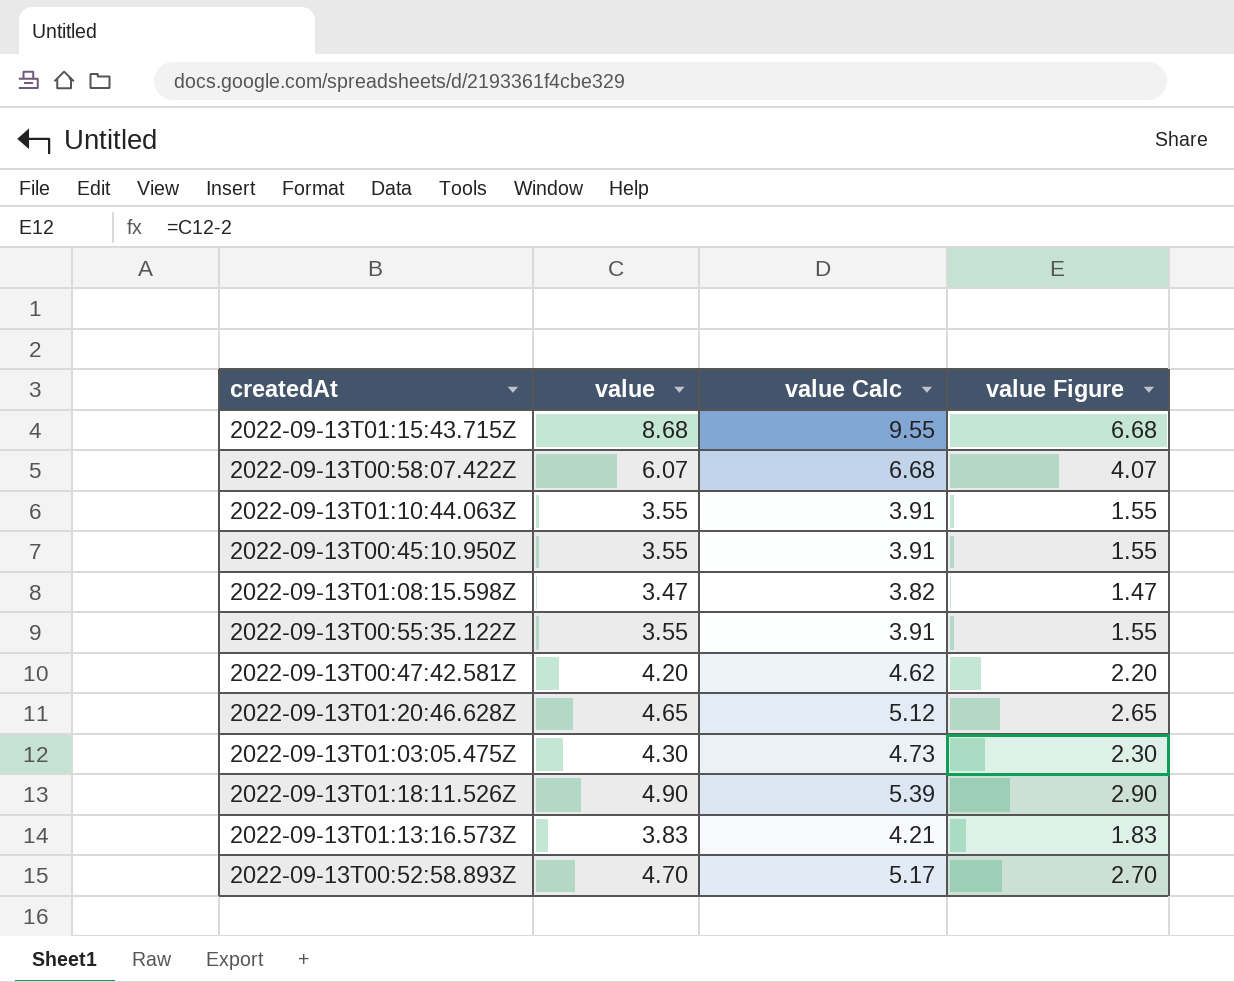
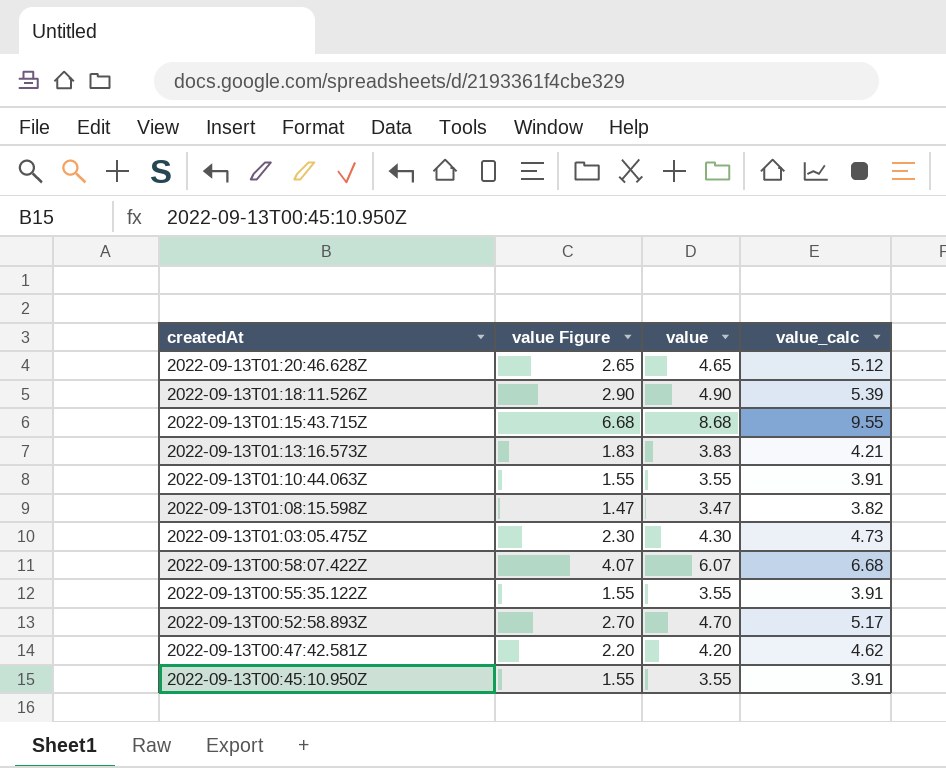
row order: none -> createdAt descending
column value Figure | position: 4 -> 2
column name: value Calc -> value_calc

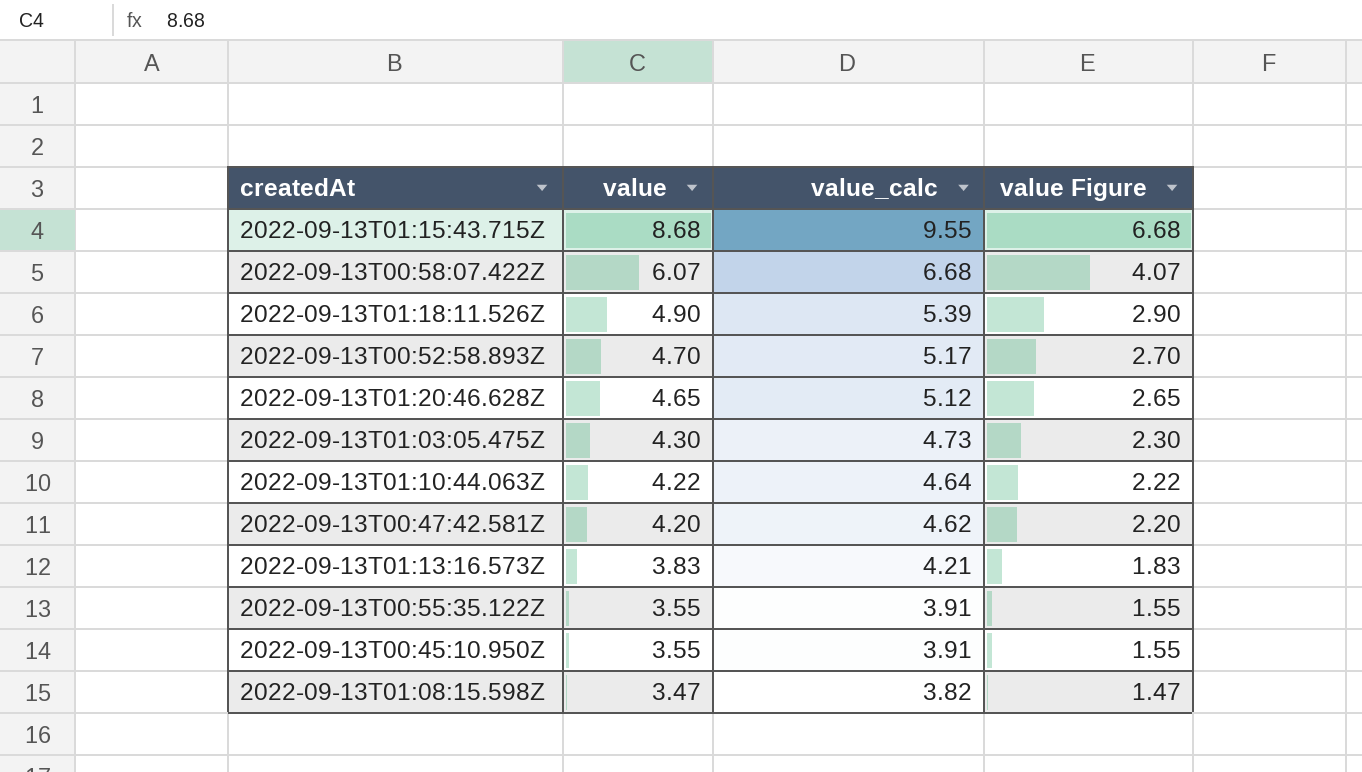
row order: createdAt descending -> value descending
column value Figure | position: 2 -> 4
2022-09-13T01:10:44.063Z | value: 3.55 -> 4.22
2022-09-13T01:10:44.063Z | value_calc: 3.91 -> 4.64
2022-09-13T01:10:44.063Z | value Figure: 1.55 -> 2.22

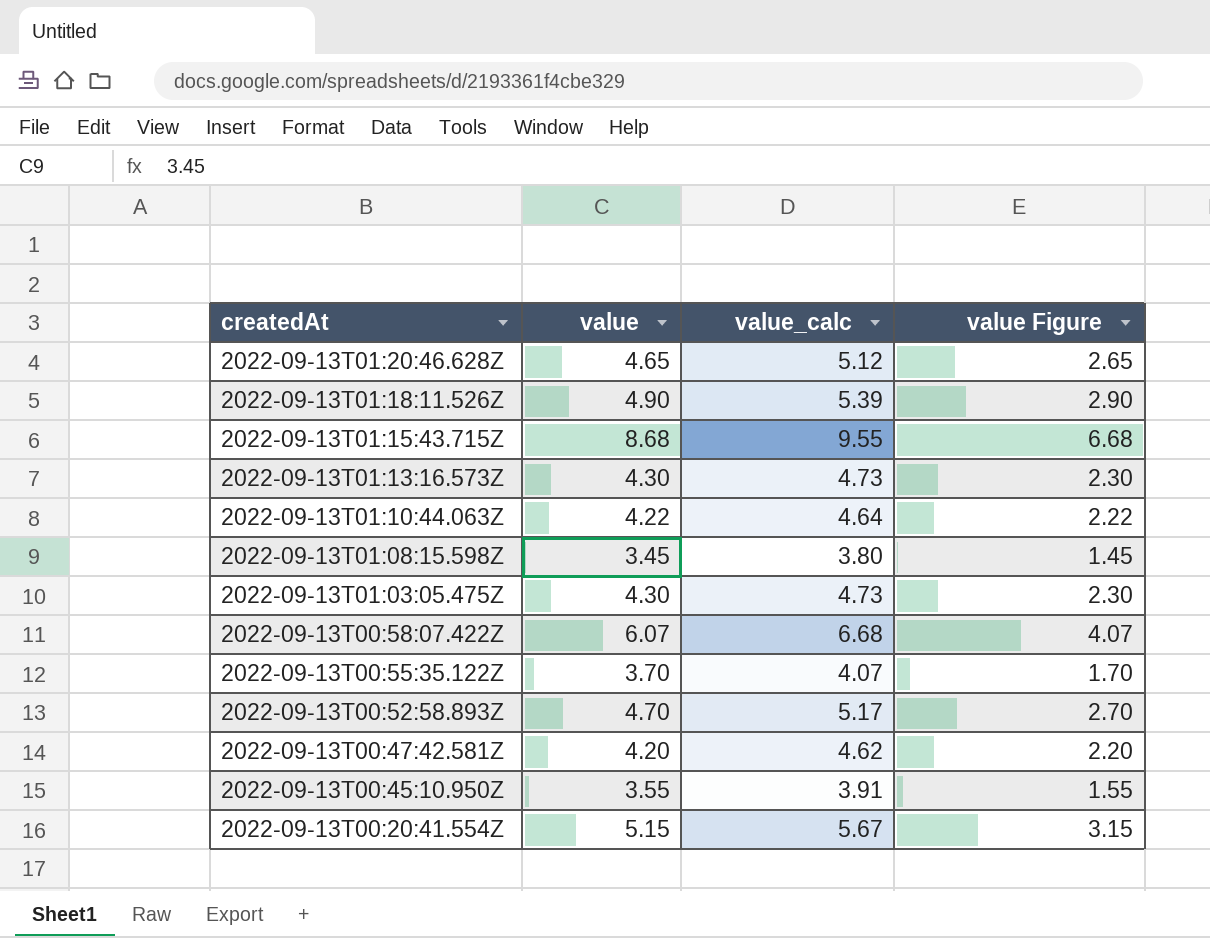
row order: value descending -> createdAt descending
2022-09-13T01:13:16.573Z | value: 3.83 -> 4.30
2022-09-13T01:13:16.573Z | value_calc: 4.21 -> 4.73
2022-09-13T01:13:16.573Z | value Figure: 1.83 -> 2.30
2022-09-13T01:08:15.598Z | value: 3.47 -> 3.45
2022-09-13T01:08:15.598Z | value_calc: 3.82 -> 3.80
2022-09-13T01:08:15.598Z | value Figure: 1.47 -> 1.45
2022-09-13T00:55:35.122Z | value: 3.55 -> 3.70
2022-09-13T00:55:35.122Z | value_calc: 3.91 -> 4.07
2022-09-13T00:55:35.122Z | value Figure: 1.55 -> 1.70
row 2022-09-13T00:20:41.554Z: none -> 5.15 | 5.67 | 3.15

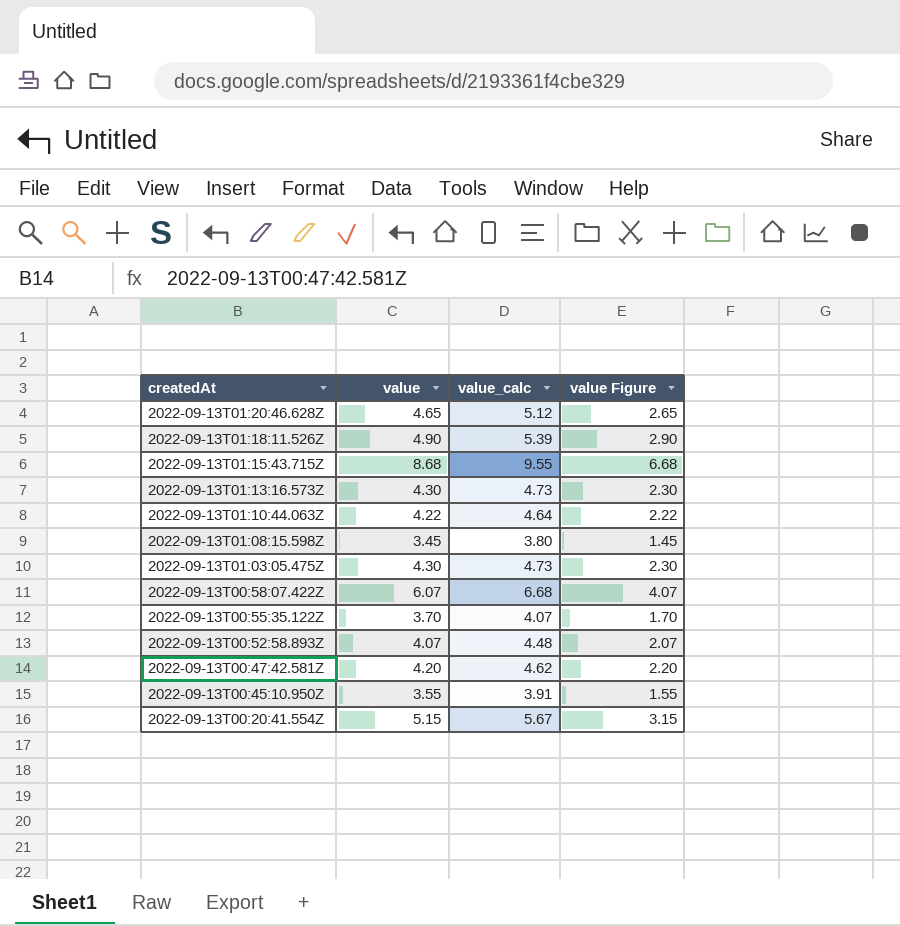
2022-09-13T00:52:58.893Z | value: 4.70 -> 4.07
2022-09-13T00:52:58.893Z | value_calc: 5.17 -> 4.48
2022-09-13T00:52:58.893Z | value Figure: 2.70 -> 2.07

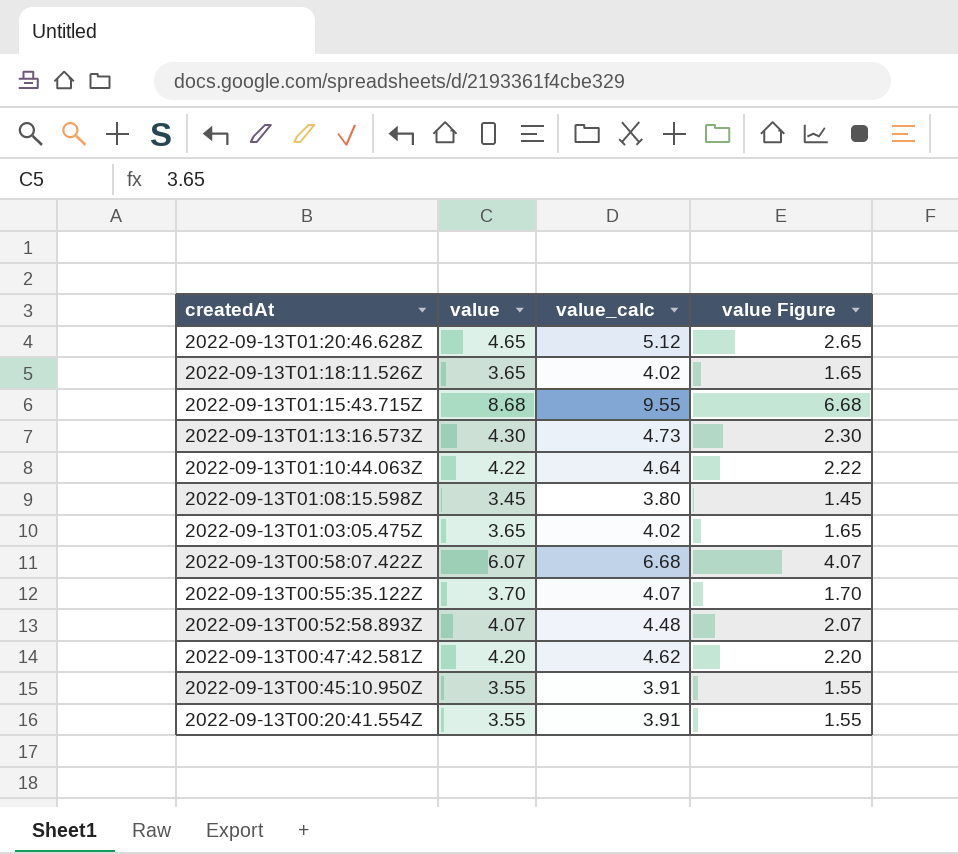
2022-09-13T01:18:11.526Z | value: 4.90 -> 3.65
2022-09-13T01:18:11.526Z | value_calc: 5.39 -> 4.02
2022-09-13T01:18:11.526Z | value Figure: 2.90 -> 1.65
2022-09-13T01:03:05.475Z | value: 4.30 -> 3.65
2022-09-13T01:03:05.475Z | value_calc: 4.73 -> 4.02
2022-09-13T01:03:05.475Z | value Figure: 2.30 -> 1.65
2022-09-13T00:20:41.554Z | value: 5.15 -> 3.55
2022-09-13T00:20:41.554Z | value_calc: 5.67 -> 3.91
2022-09-13T00:20:41.554Z | value Figure: 3.15 -> 1.55

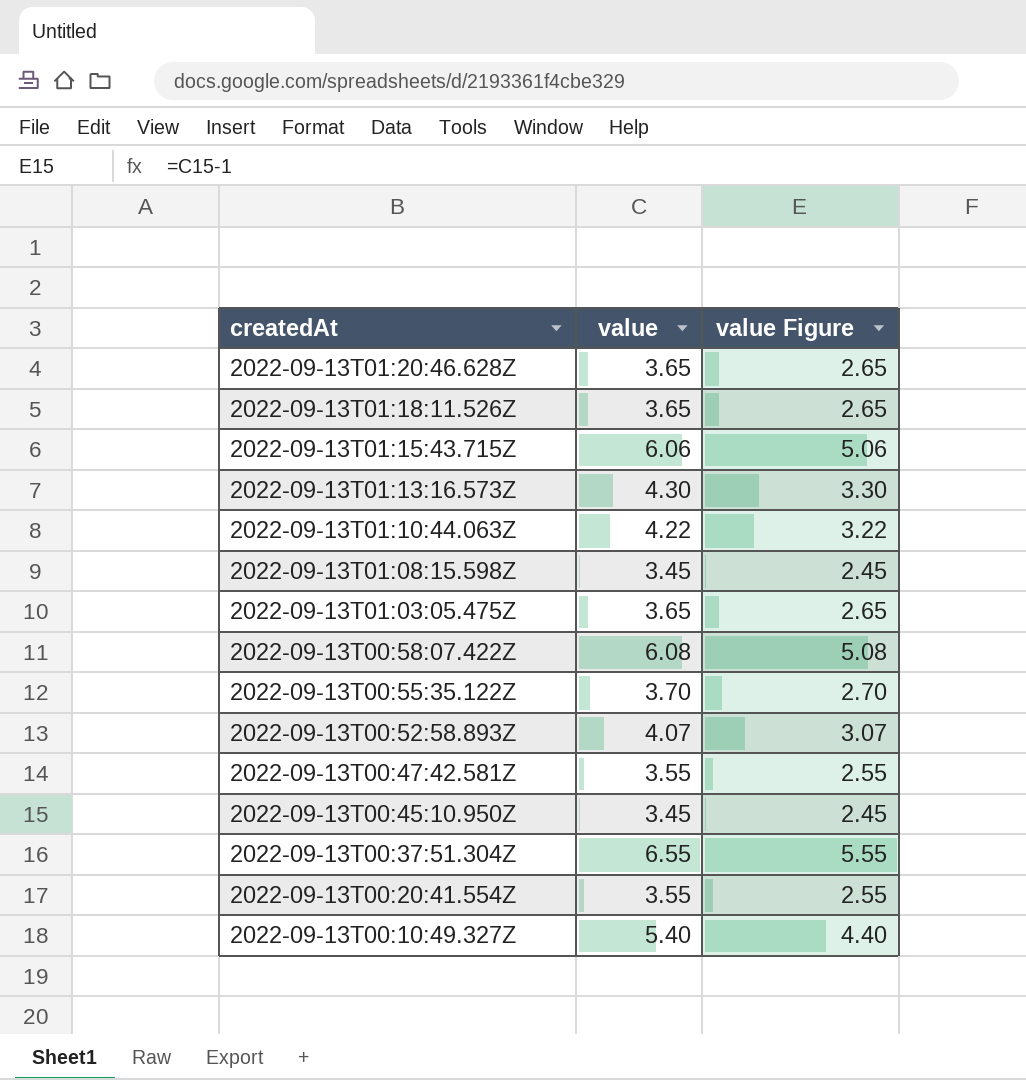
column value_calc | formula: [value] * 1.1 -> none
column value Figure | formula: [value] - 2 -> [value] - 1
2022-09-13T01:20:46.628Z | value: 4.65 -> 3.65
2022-09-13T01:15:43.715Z | value: 8.68 -> 6.06
2022-09-13T00:58:07.422Z | value: 6.07 -> 6.08
2022-09-13T00:47:42.581Z | value: 4.20 -> 3.55
2022-09-13T00:45:10.950Z | value: 3.55 -> 3.45
row 2022-09-13T00:37:51.304Z: none -> 6.55 | 5.55
row 2022-09-13T00:10:49.327Z: none -> 5.40 | 4.40

